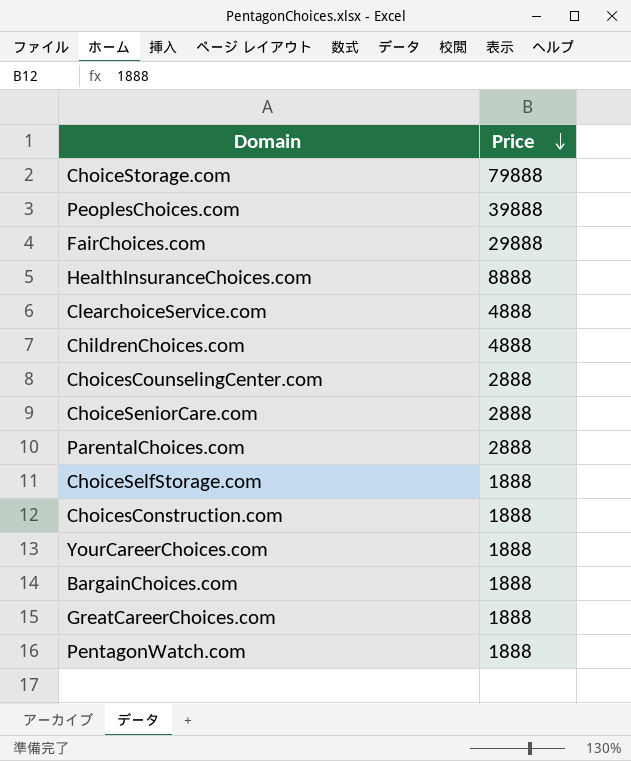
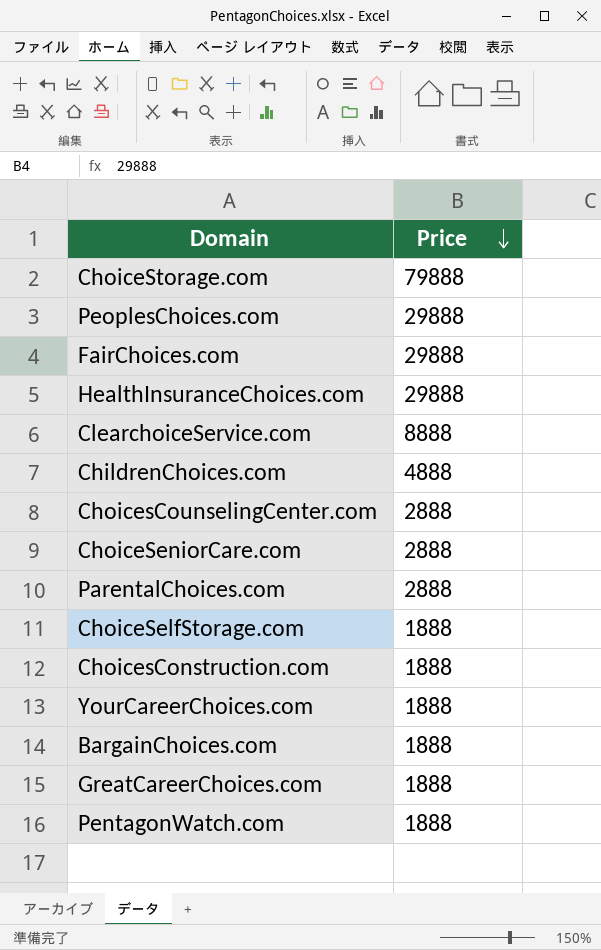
PeoplesChoices.com | Price: 39888 -> 29888
HealthInsuranceChoices.com | Price: 8888 -> 29888
ClearchoiceService.com | Price: 4888 -> 8888

